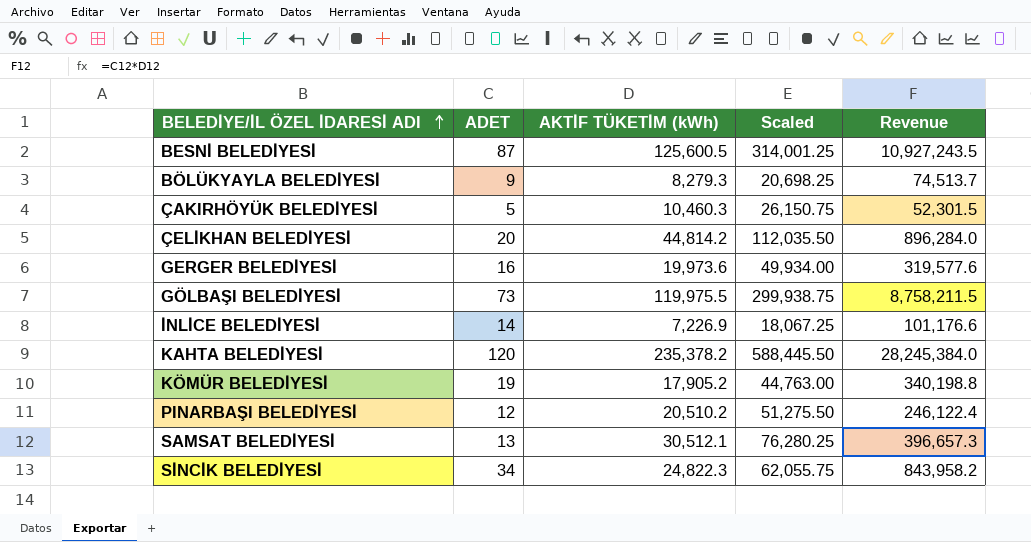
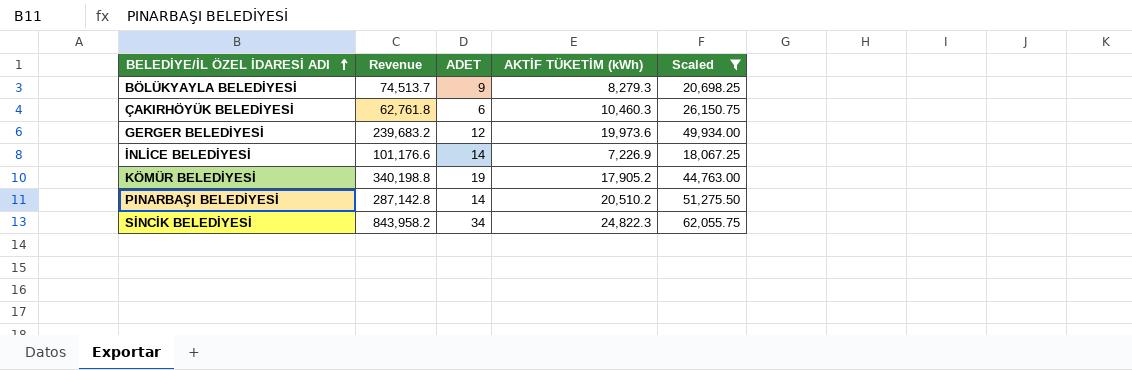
filter: none -> Scaled <= 62,055.75
column Revenue | position: 5 -> 2
ÇAKIRHÖYÜK BELEDİYESİ | Revenue: 52,301.5 -> 62,761.8
ÇAKIRHÖYÜK BELEDİYESİ | ADET: 5 -> 6
GERGER BELEDİYESİ | Revenue: 319,577.6 -> 239,683.2
GERGER BELEDİYESİ | ADET: 16 -> 12
PINARBAŞI BELEDİYESİ | Revenue: 246,122.4 -> 287,142.8
PINARBAŞI BELEDİYESİ | ADET: 12 -> 14

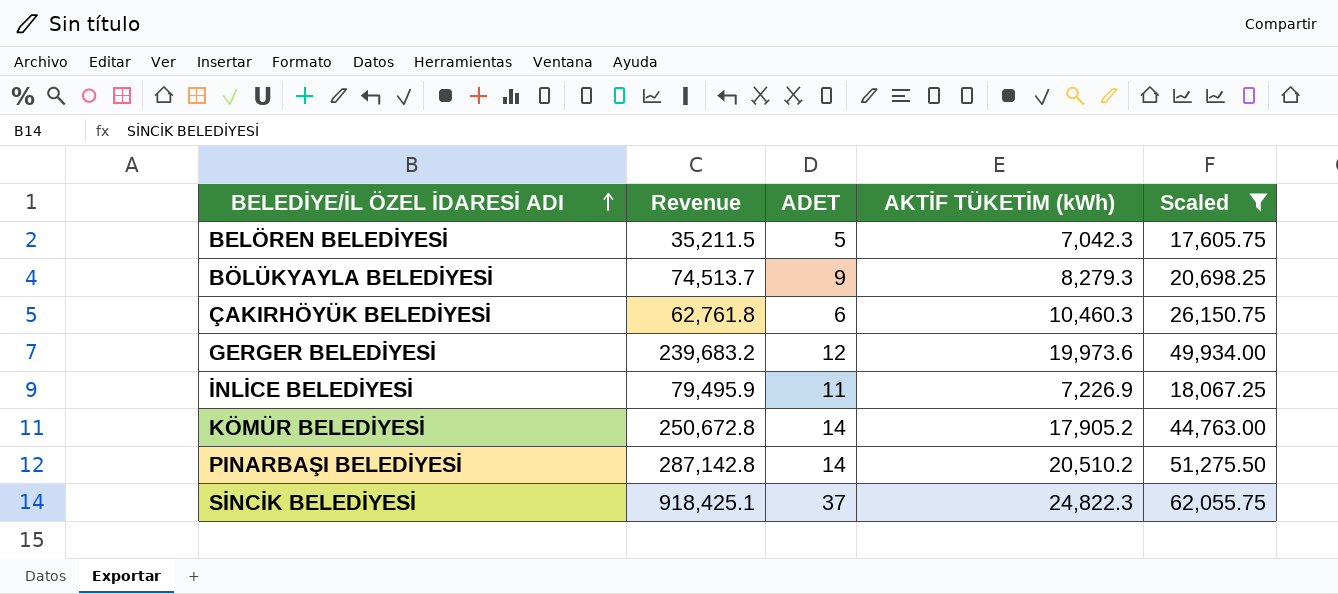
row BELÖREN BELEDİYESİ: none -> 35,211.5 | 5 | 7,042.3 | 17,605.75
İNLİCE BELEDİYESİ | Revenue: 101,176.6 -> 79,495.9
İNLİCE BELEDİYESİ | ADET: 14 -> 11
KÖMÜR BELEDİYESİ | Revenue: 340,198.8 -> 250,672.8
KÖMÜR BELEDİYESİ | ADET: 19 -> 14
SİNCİK BELEDİYESİ | Revenue: 843,958.2 -> 918,425.1
SİNCİK BELEDİYESİ | ADET: 34 -> 37

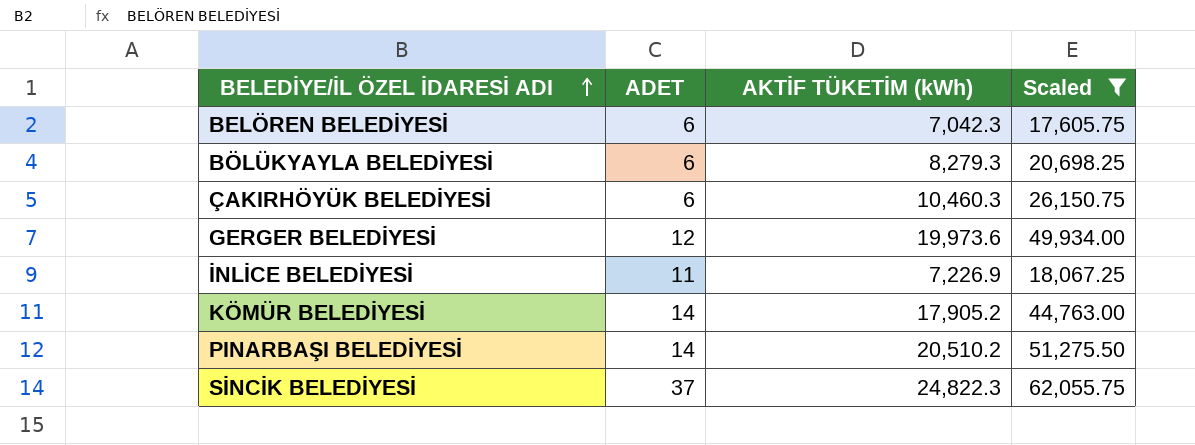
column Revenue | formula: [ADET] * [AKTİF TÜKETİM (kWh)] -> none
BELÖREN BELEDİYESİ | ADET: 5 -> 6
BÖLÜKYAYLA BELEDİYESİ | ADET: 9 -> 6

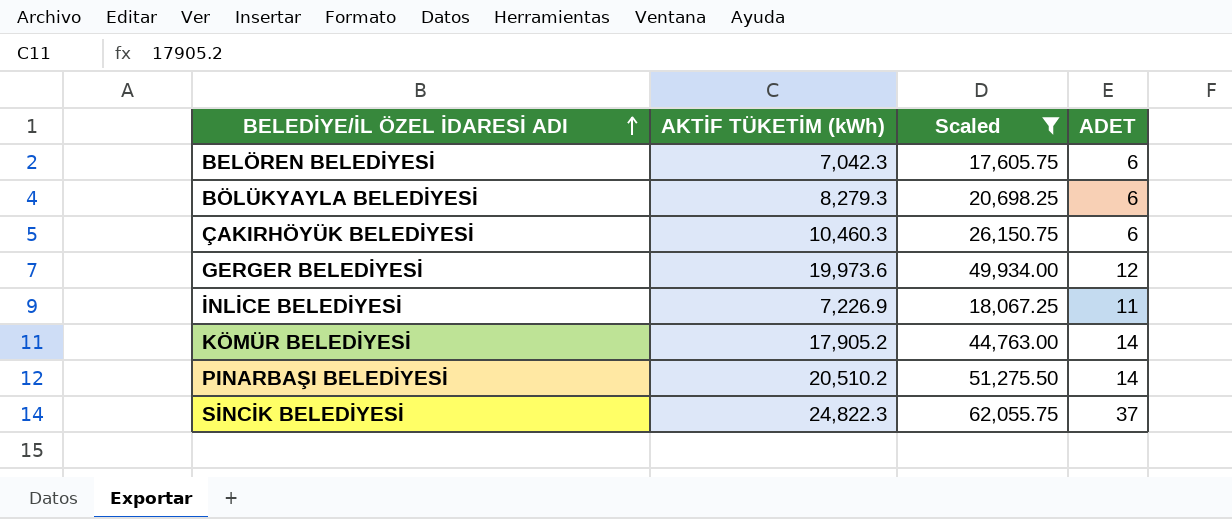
column ADET | position: 2 -> 4

